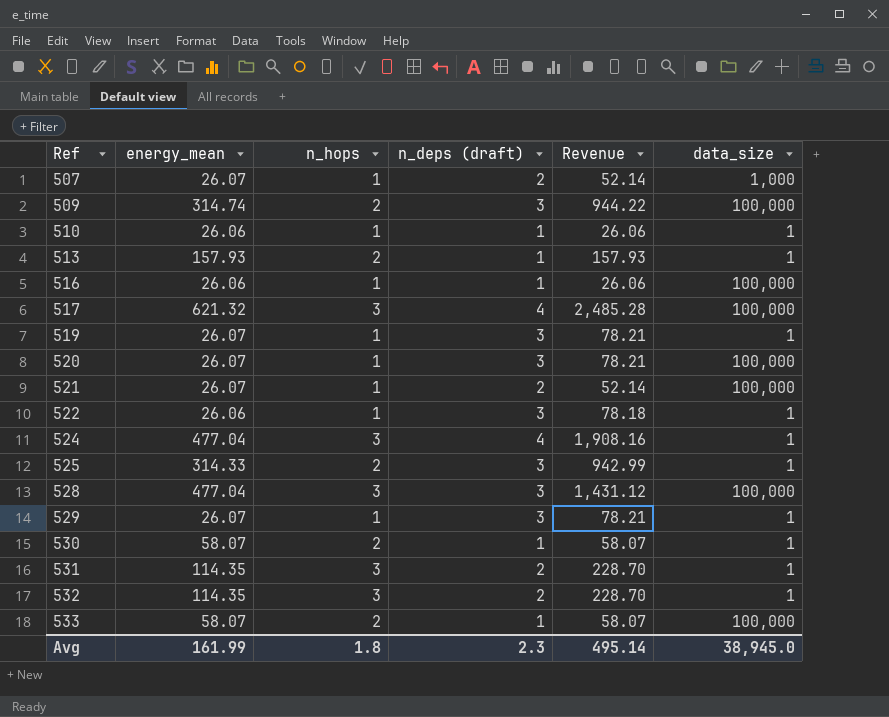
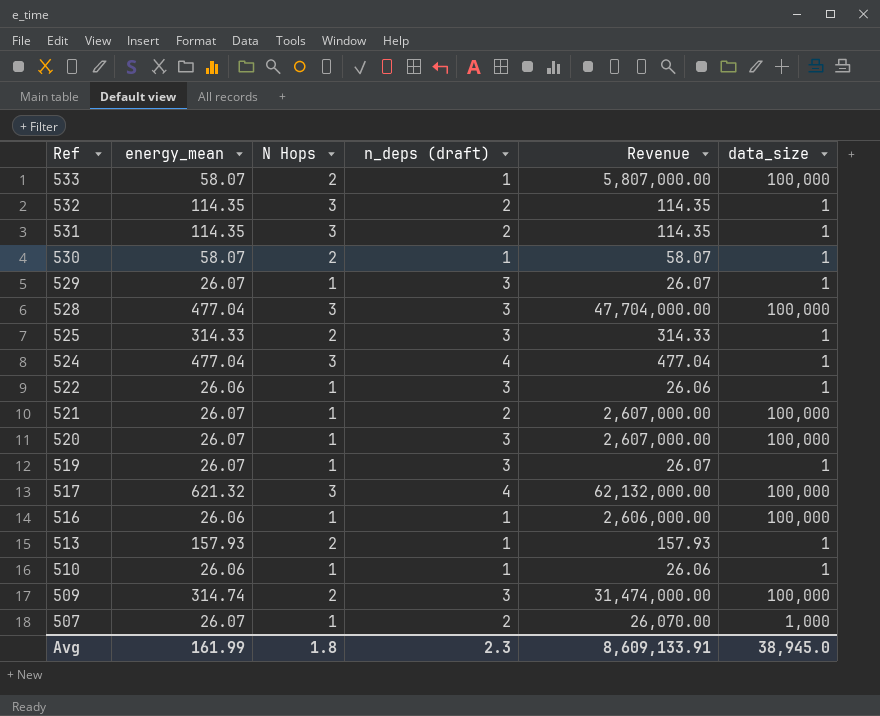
row order: Ref ascending -> Ref descending
column name: n_hops -> N Hops
column Revenue | formula: [energy_mean] * [n_deps (draft)] -> [energy_mean] * [data_size]
Avg | Revenue: 495.14 -> 8,609,133.91

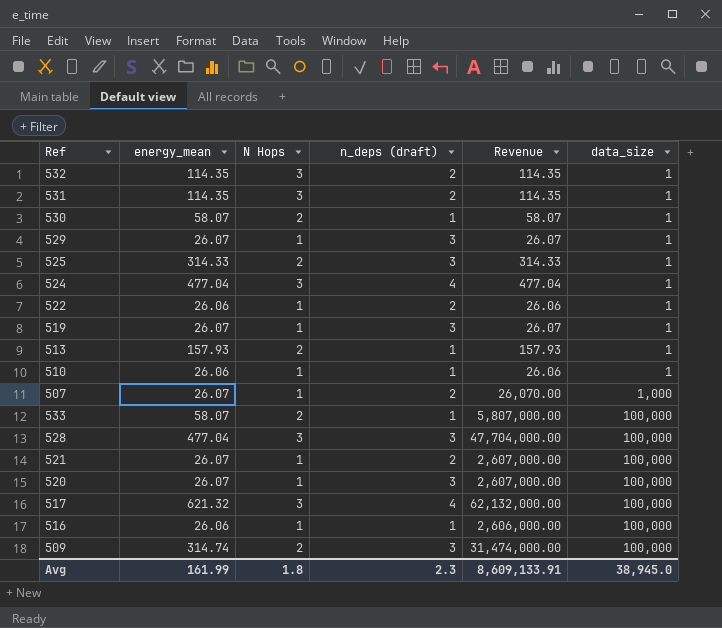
row order: Ref descending -> data_size ascending
522 | n_deps (draft): 3 -> 2

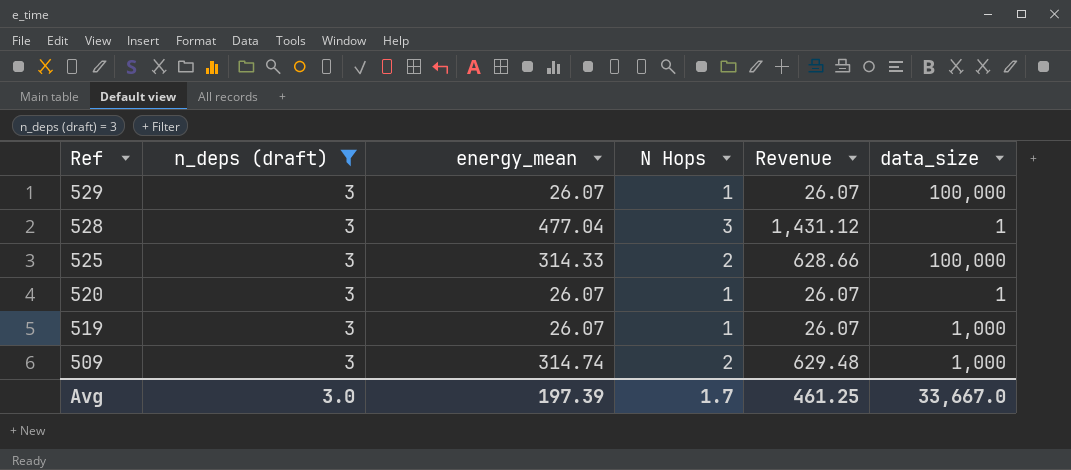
filter: none -> n_deps (draft) = 3
row order: data_size ascending -> Ref descending
column n_deps (draft) | position: 4 -> 2
column Revenue | formula: [energy_mean] * [data_size] -> [energy_mean] * [N Hops]
529 | data_size: 1 -> 100,000
528 | data_size: 100,000 -> 1
525 | data_size: 1 -> 100,000
520 | data_size: 100,000 -> 1
519 | data_size: 1 -> 1,000
509 | data_size: 100,000 -> 1,000
Avg | n_deps (draft): 2.3 -> 3.0
Avg | energy_mean: 161.99 -> 197.39
Avg | N Hops: 1.8 -> 1.7
Avg | Revenue: 8,609,133.91 -> 461.25
Avg | data_size: 38,945.0 -> 33,667.0

